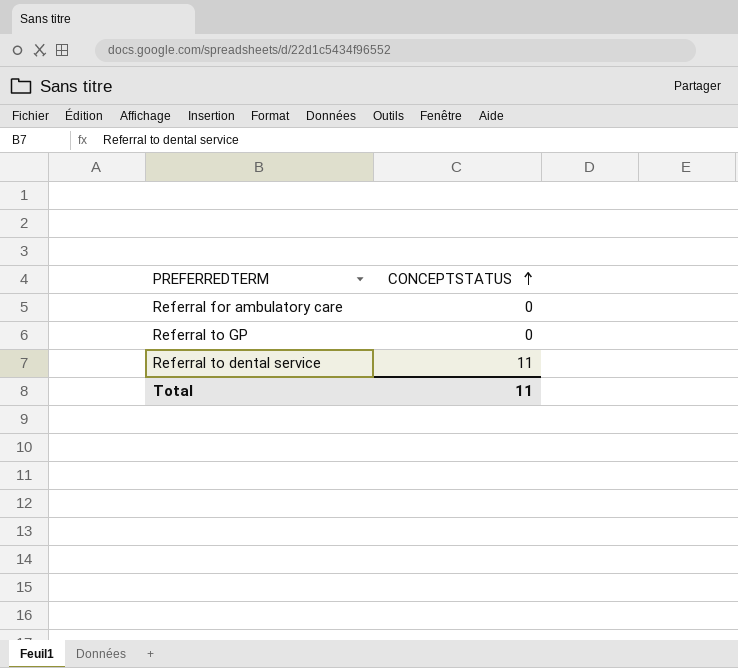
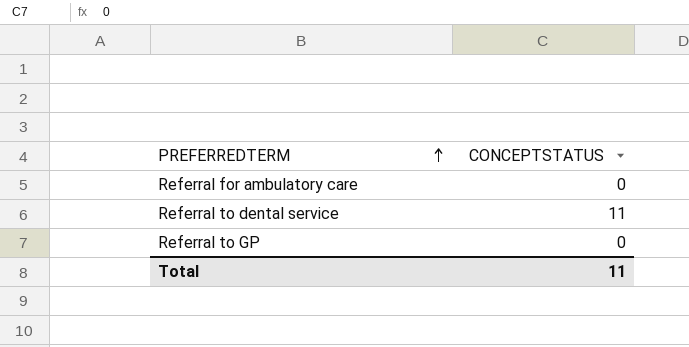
row order: CONCEPTSTATUS ascending -> PREFERREDTERM ascending

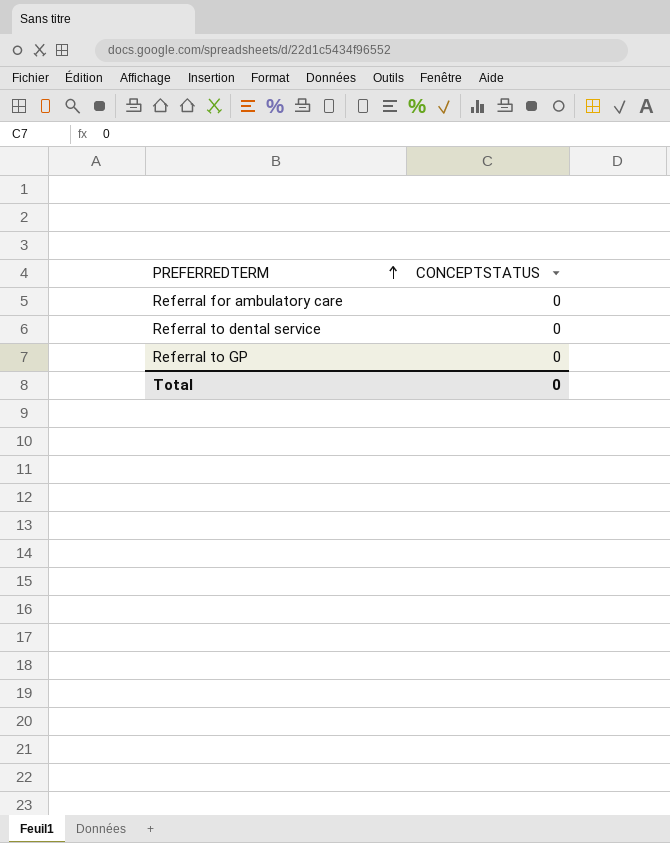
Referral to dental service | CONCEPTSTATUS: 11 -> 0
Total | CONCEPTSTATUS: 11 -> 0

